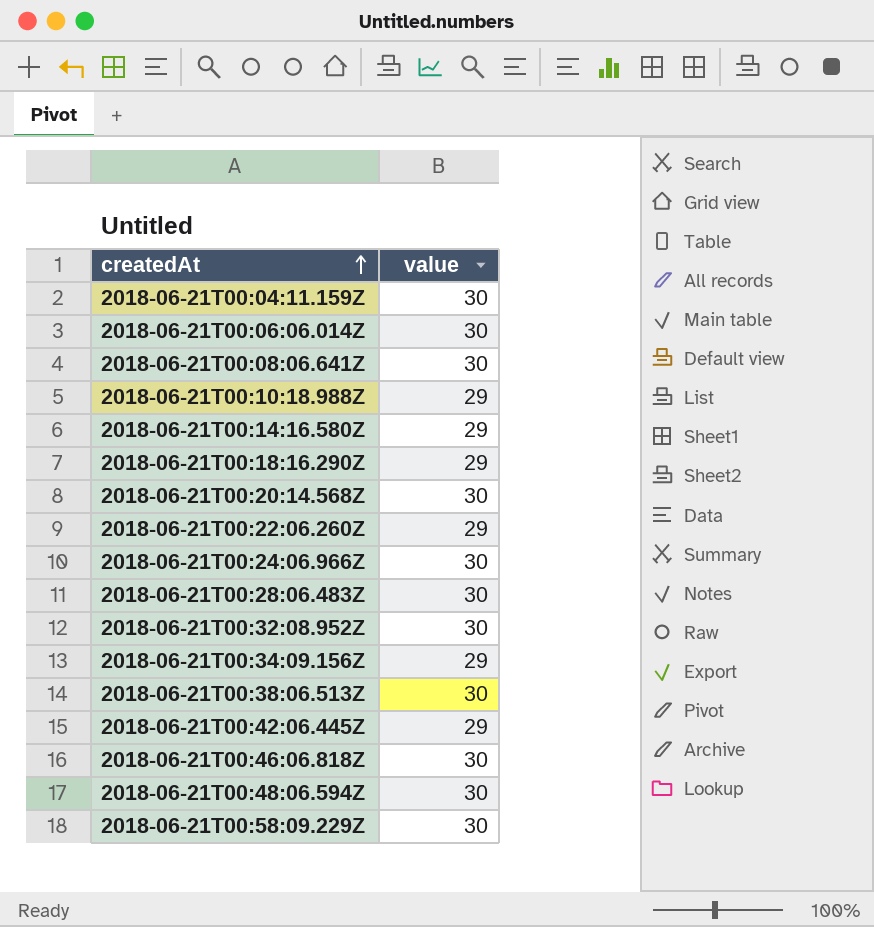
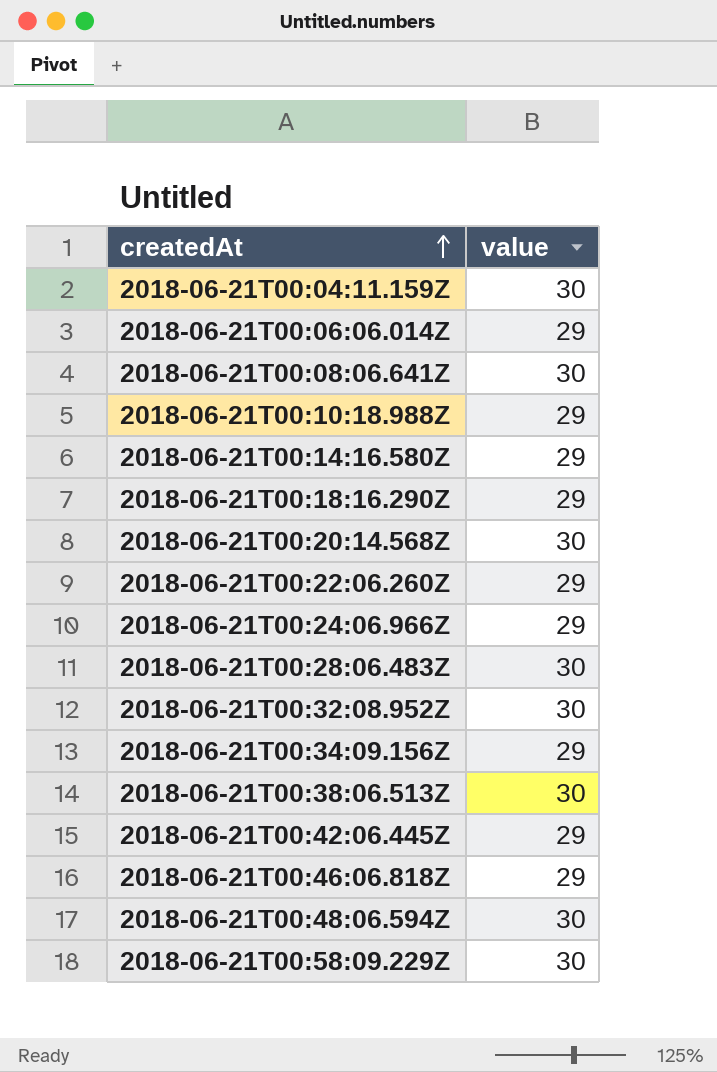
2018-06-21T00:06:06.014Z | value: 30 -> 29
2018-06-21T00:24:06.966Z | value: 30 -> 29
2018-06-21T00:46:06.818Z | value: 30 -> 29

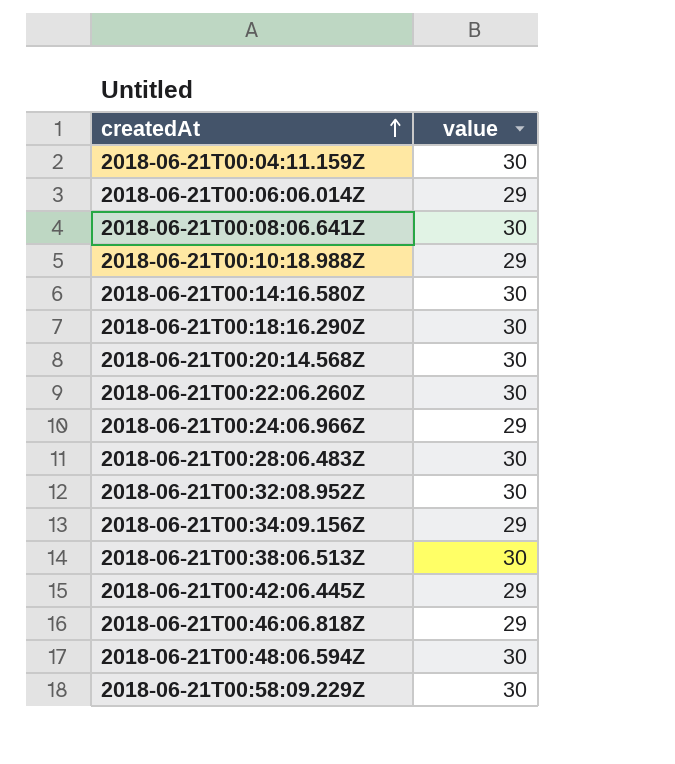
2018-06-21T00:14:16.580Z | value: 29 -> 30
2018-06-21T00:18:16.290Z | value: 29 -> 30
2018-06-21T00:22:06.260Z | value: 29 -> 30

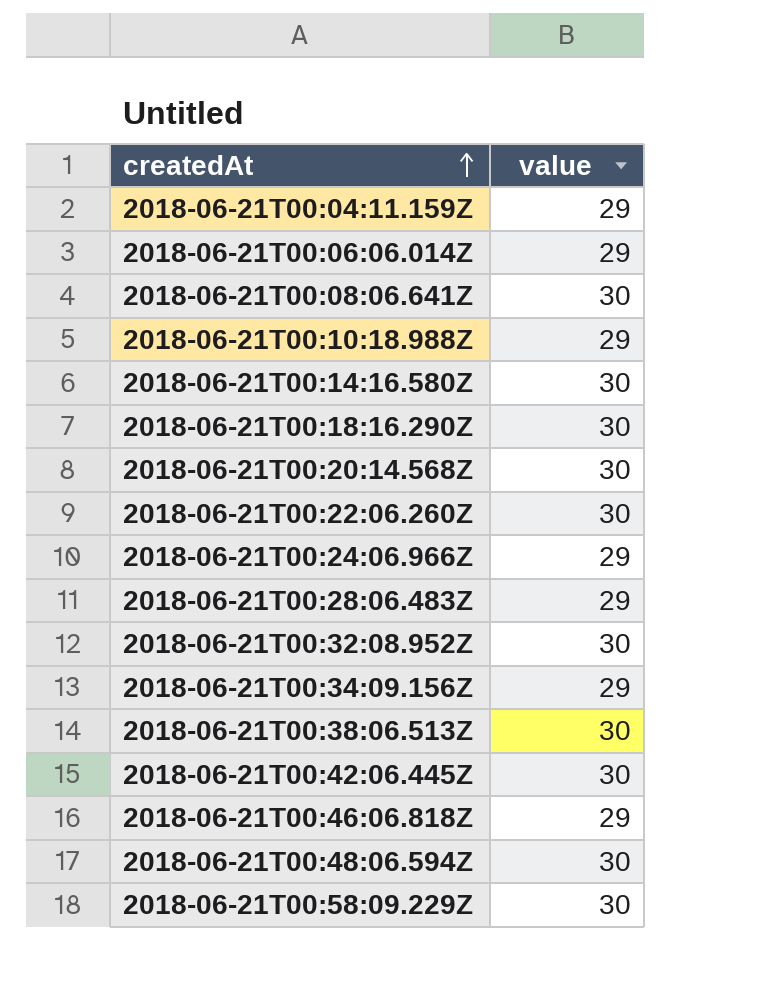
2018-06-21T00:04:11.159Z | value: 30 -> 29
2018-06-21T00:28:06.483Z | value: 30 -> 29
2018-06-21T00:42:06.445Z | value: 29 -> 30

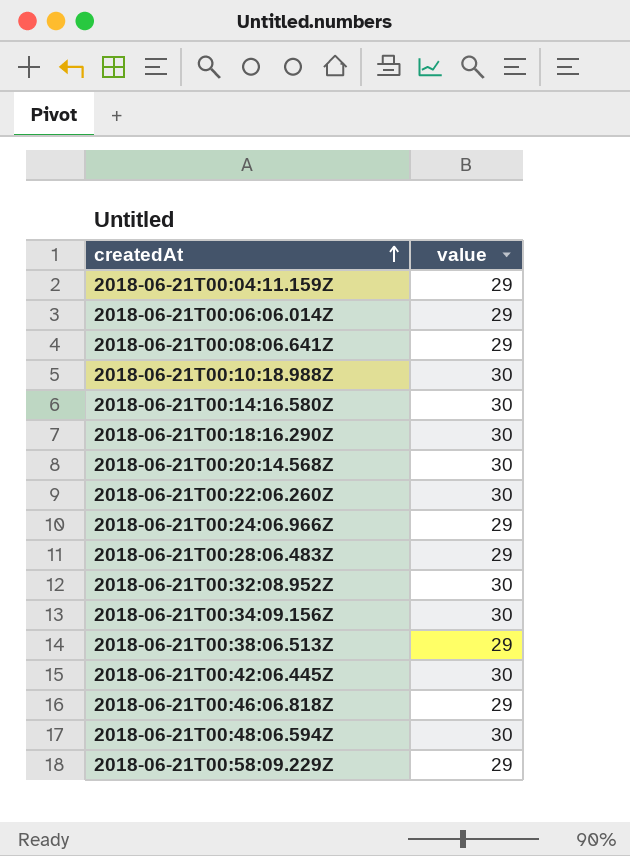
2018-06-21T00:08:06.641Z | value: 30 -> 29
2018-06-21T00:10:18.988Z | value: 29 -> 30
2018-06-21T00:34:09.156Z | value: 29 -> 30
2018-06-21T00:38:06.513Z | value: 30 -> 29
2018-06-21T00:58:09.229Z | value: 30 -> 29

